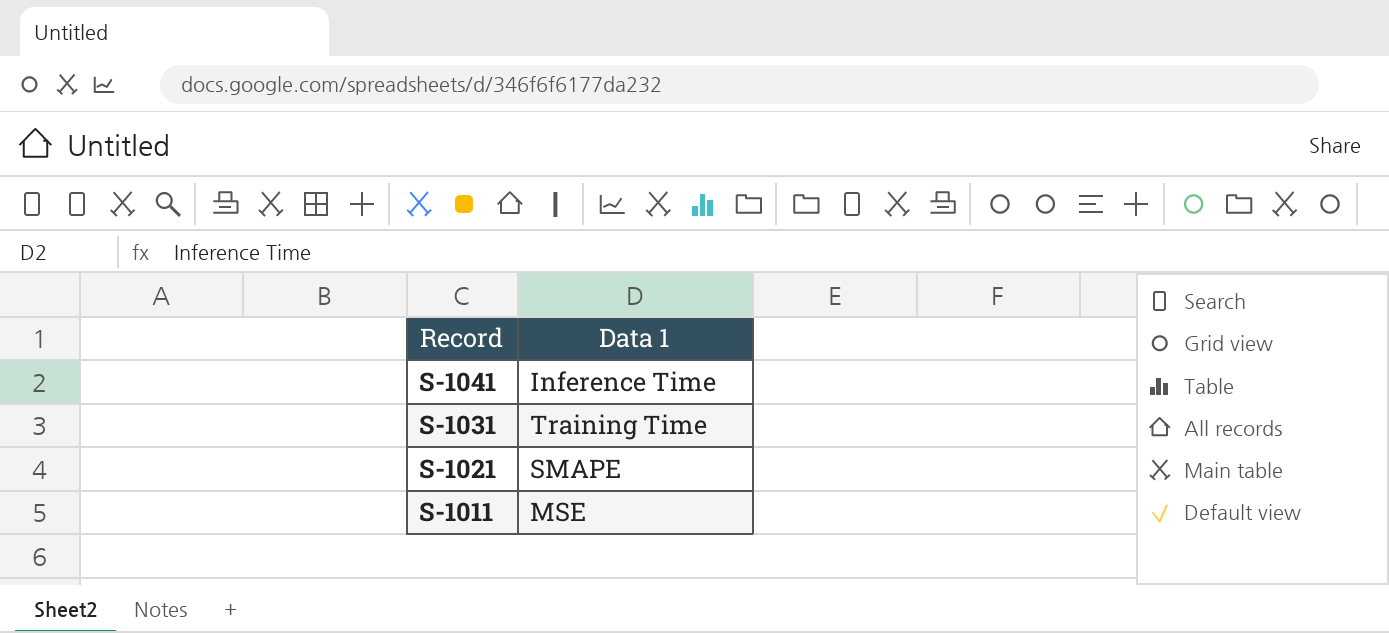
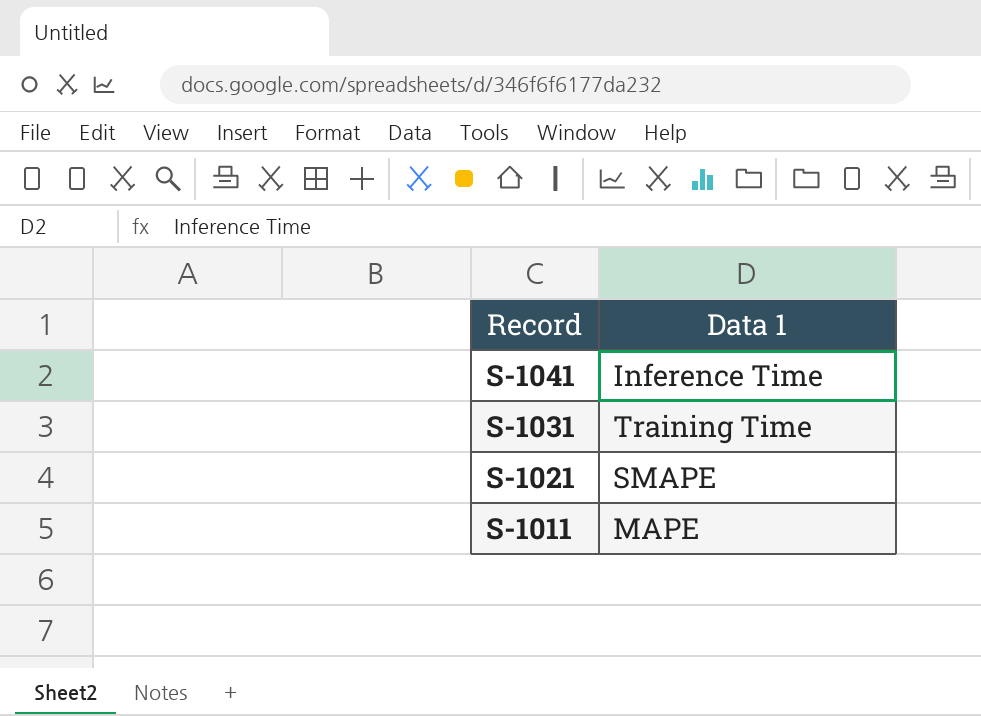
S-1011 | Data 1: MSE -> MAPE

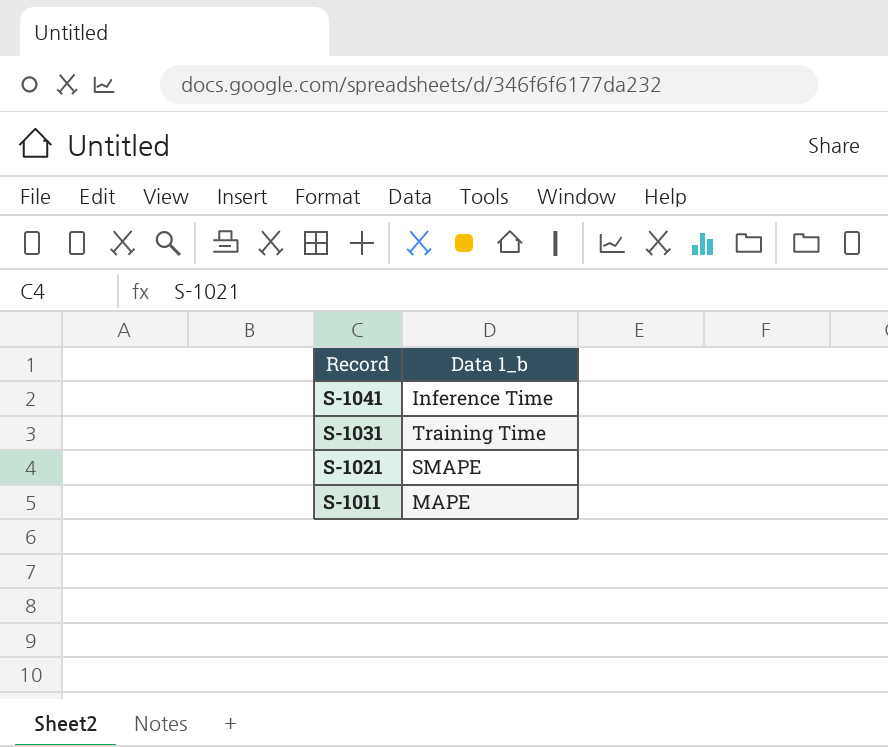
column name: Data 1 -> Data 1_b

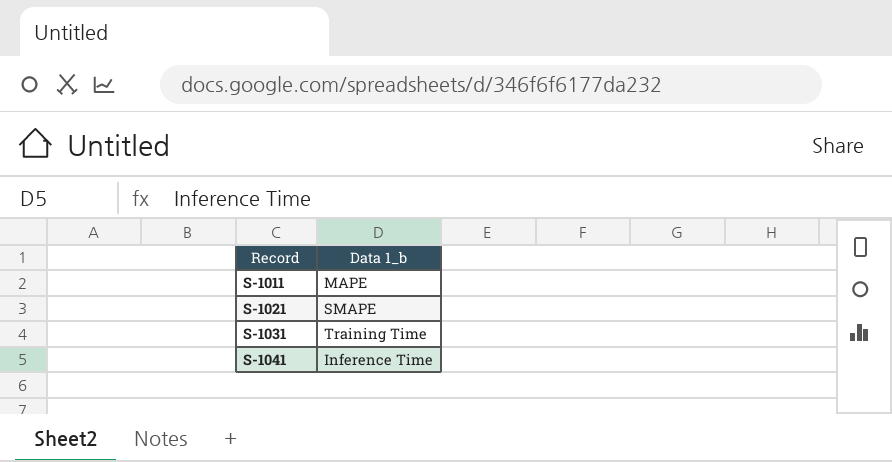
row order: Record descending -> Record ascending

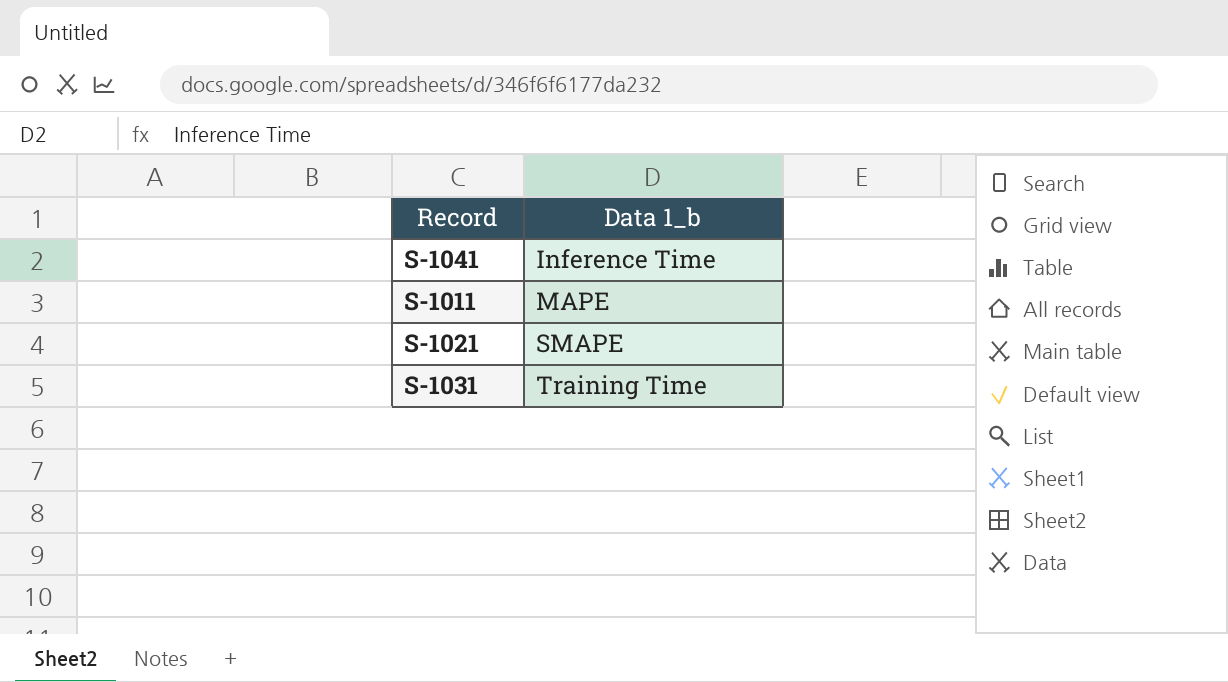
row order: Record ascending -> Data 1_b ascending

